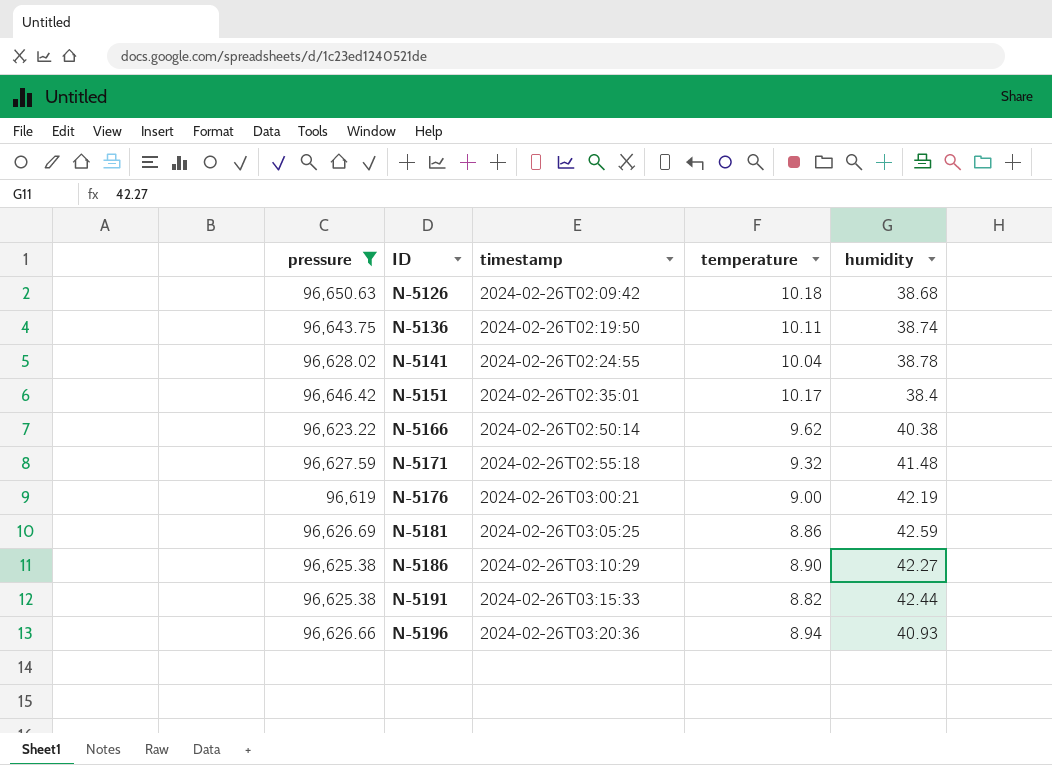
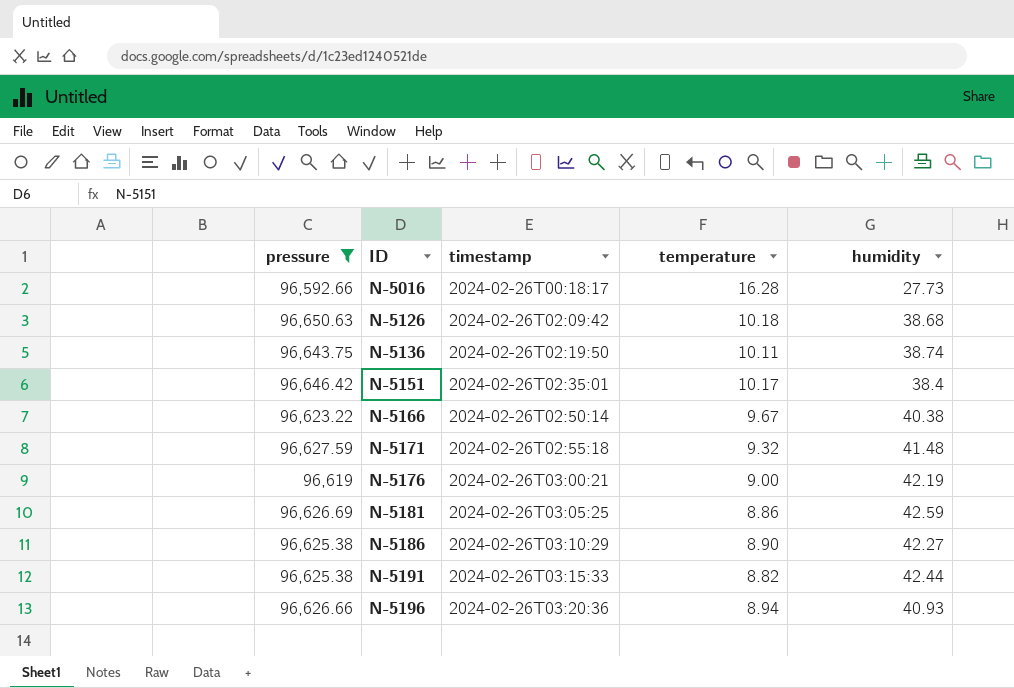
row N-5141: 96,628.02 | 2024-02-26T02:24:55 | 10.04 | 38.78 -> none
row N-5016: none -> 96,592.66 | 2024-02-26T00:18:17 | 16.28 | 27.73
N-5166 | temperature: 9.62 -> 9.67

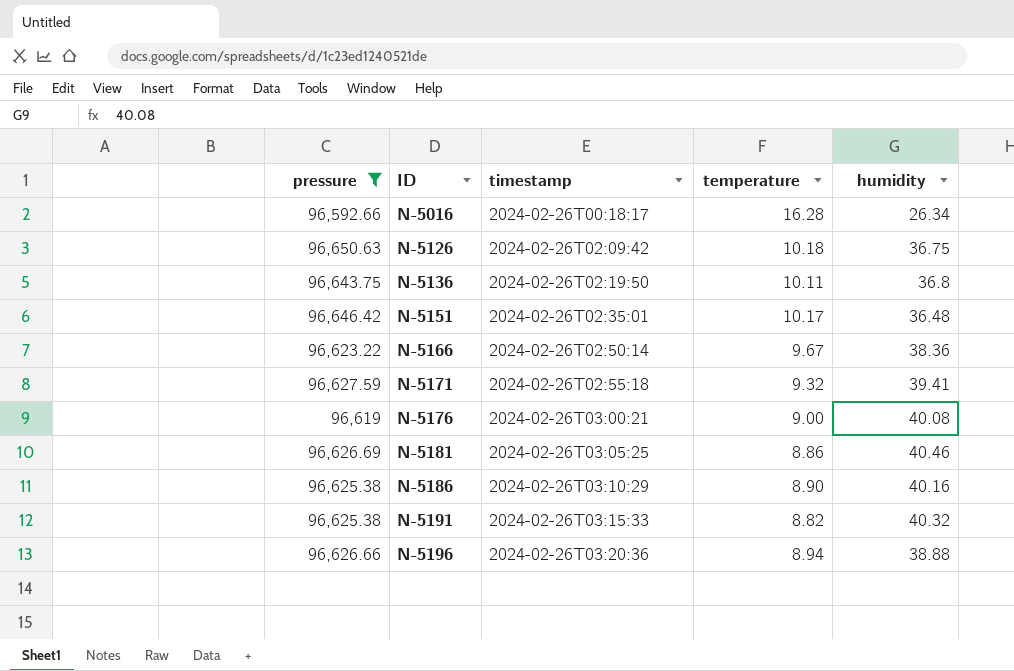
N-5016 | humidity: 27.73 -> 26.34
N-5126 | humidity: 38.68 -> 36.75
N-5136 | humidity: 38.74 -> 36.8
N-5151 | humidity: 38.4 -> 36.48
N-5166 | humidity: 40.38 -> 38.36
N-5171 | humidity: 41.48 -> 39.41
N-5176 | humidity: 42.19 -> 40.08
N-5181 | humidity: 42.59 -> 40.46
N-5186 | humidity: 42.27 -> 40.16
N-5191 | humidity: 42.44 -> 40.32
N-5196 | humidity: 40.93 -> 38.88

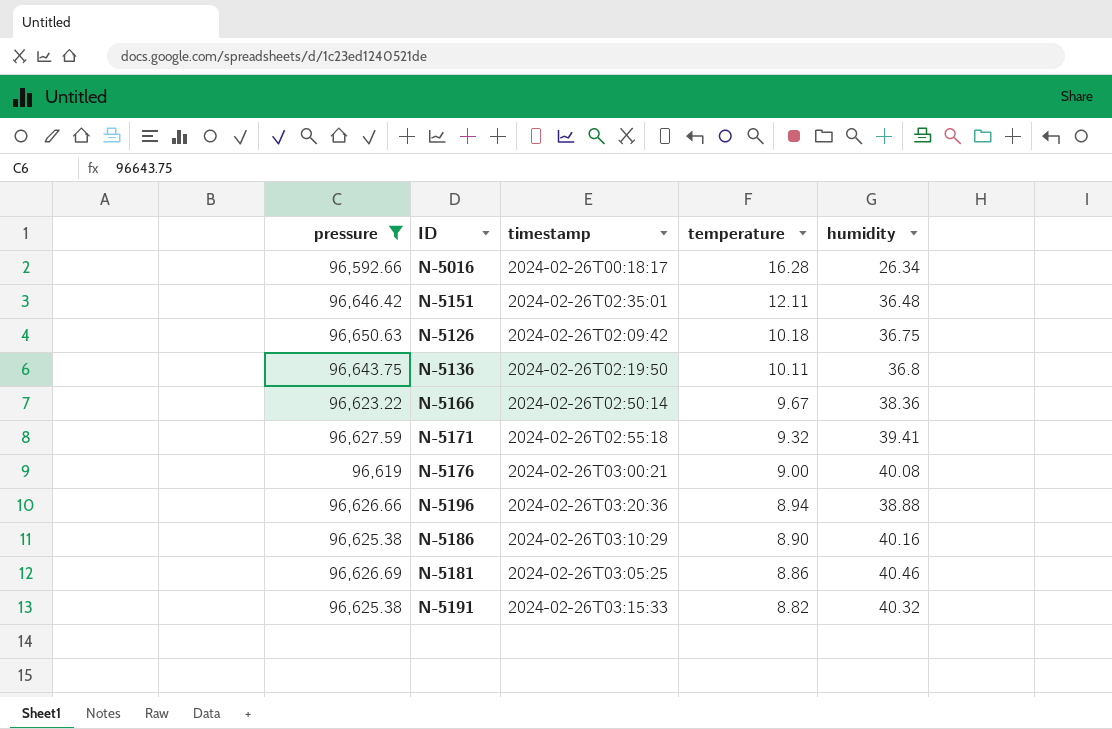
row order: ID ascending -> temperature descending
N-5151 | temperature: 10.17 -> 12.11

